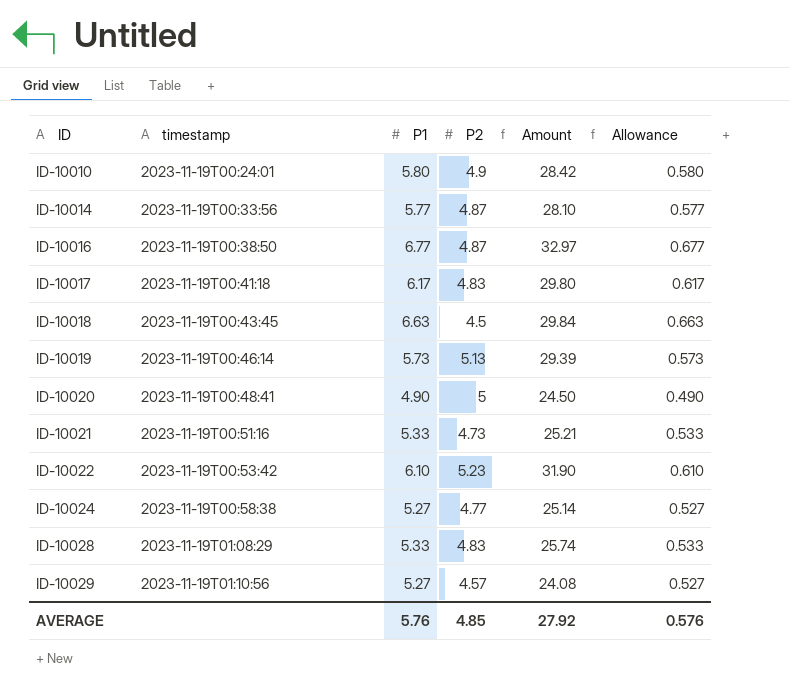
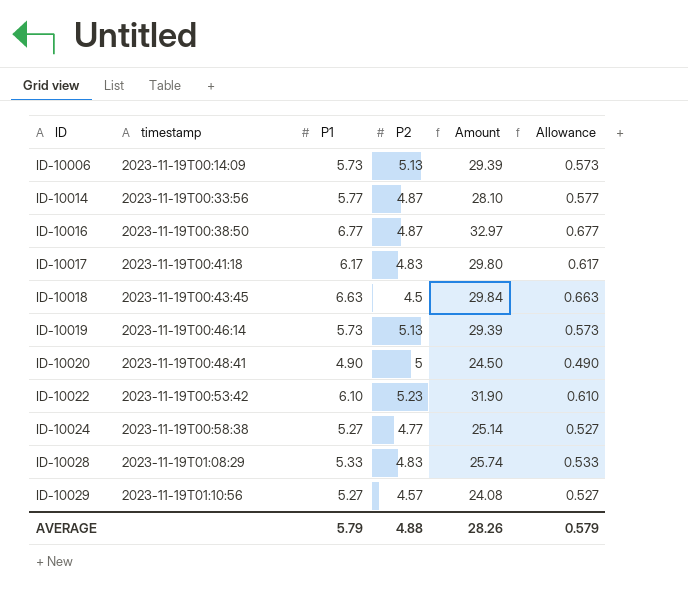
row ID-10010: 2023-11-19T00:24:01 | 5.80 | 4.9 | 28.42 | 0.580 -> none
row ID-10021: 2023-11-19T00:51:16 | 5.33 | 4.73 | 25.21 | 0.533 -> none
row ID-10006: none -> 2023-11-19T00:14:09 | 5.73 | 5.13 | 29.39 | 0.573
AVERAGE | P1: 5.76 -> 5.79
AVERAGE | P2: 4.85 -> 4.88
AVERAGE | Amount: 27.92 -> 28.26
AVERAGE | Allowance: 0.576 -> 0.579

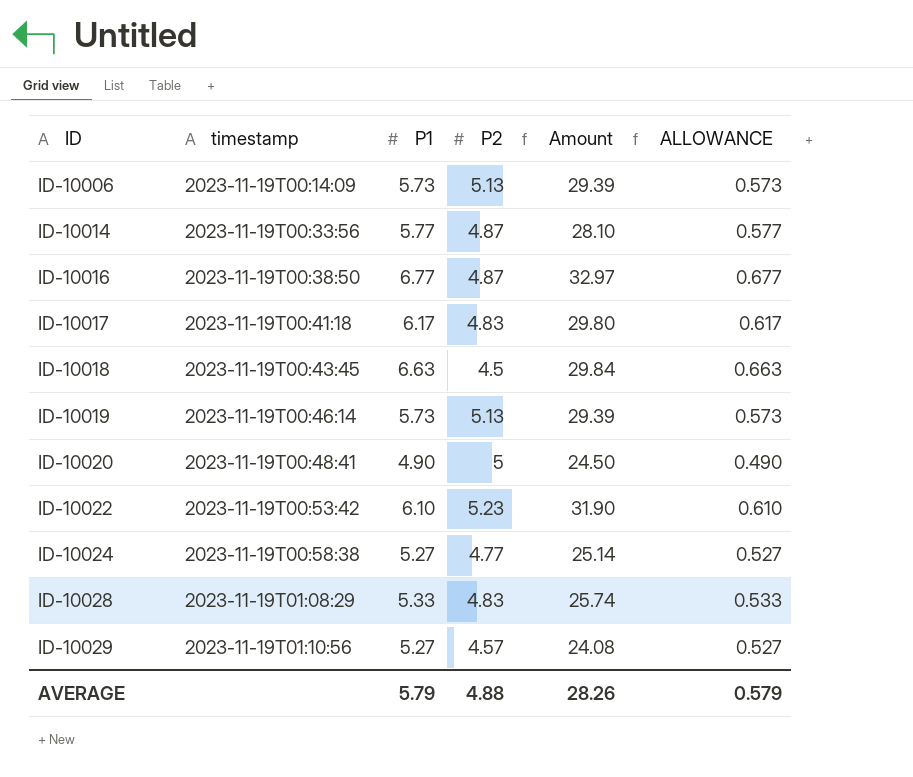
column name: Allowance -> ALLOWANCE

